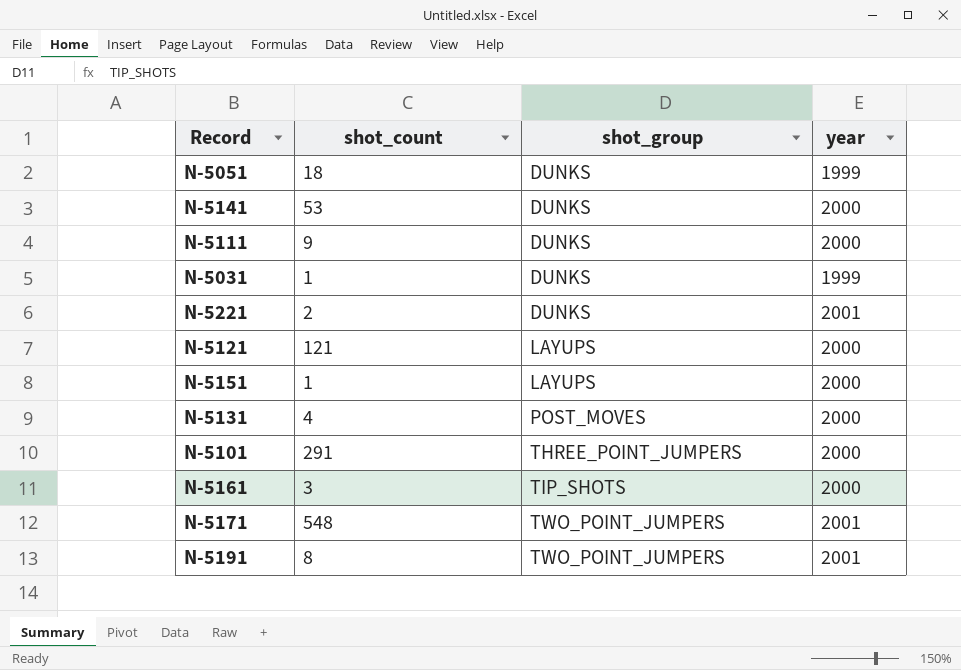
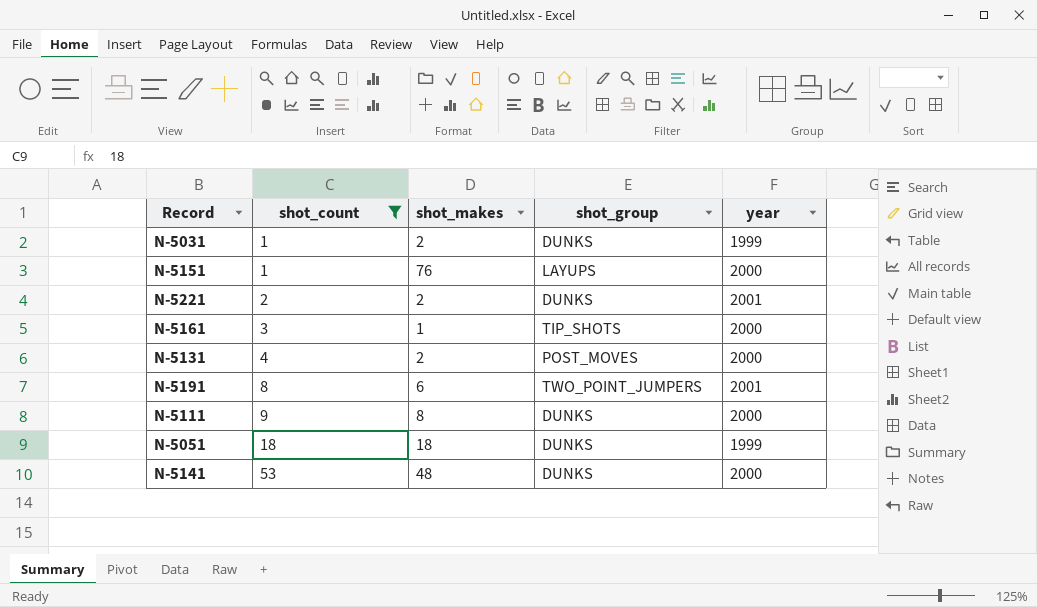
filter: none -> shot_count <= 53
row order: shot_group ascending -> shot_count ascending
column shot_makes | position: none -> 3

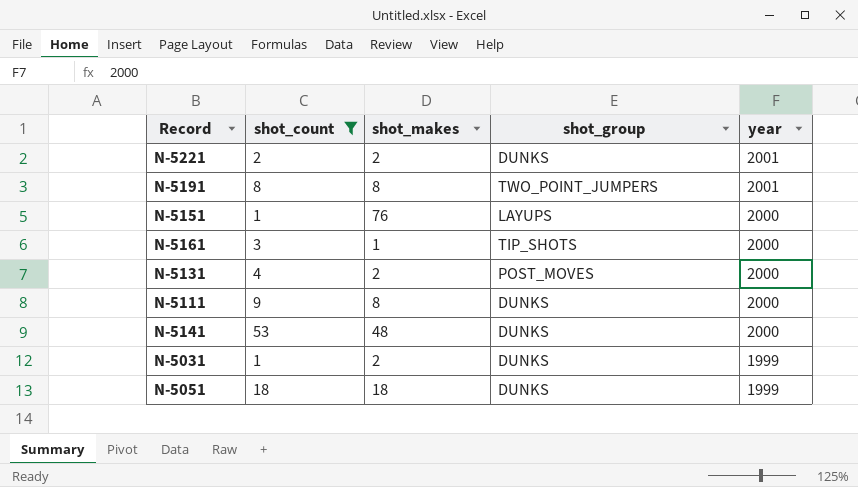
row order: shot_count ascending -> year descending
N-5191 | shot_makes: 6 -> 8

